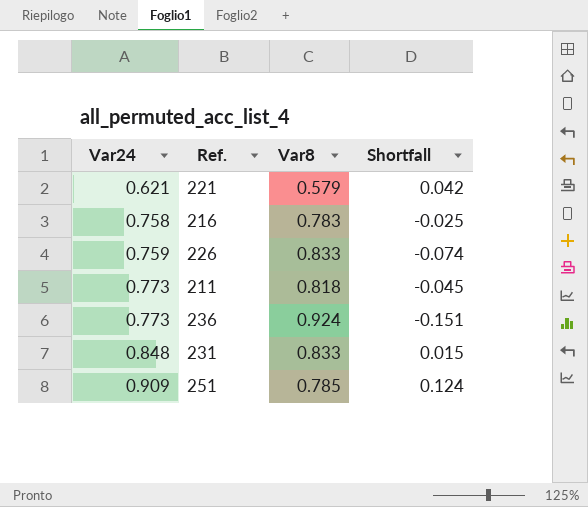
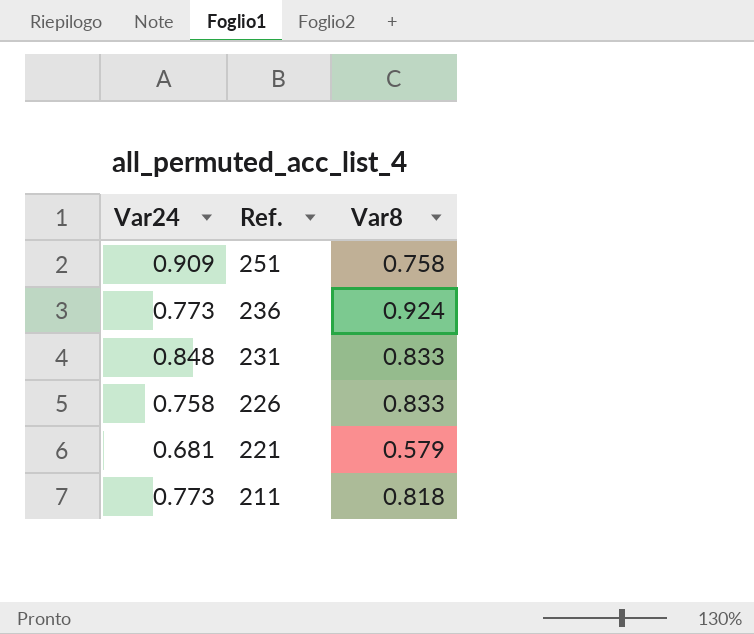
row order: Var24 ascending -> Ref. descending
column Shortfall | formula: [Var24] - [Var8] -> none
row 216: 0.758 | 0.783 | -0.025 -> none
251 | Var8: 0.785 -> 0.758
226 | Var24: 0.759 -> 0.758
221 | Var24: 0.621 -> 0.681

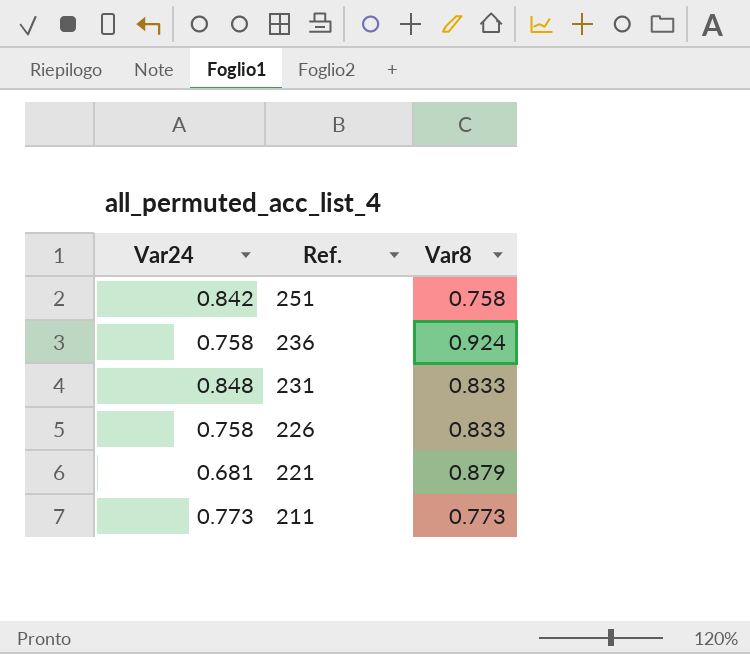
251 | Var24: 0.909 -> 0.842
236 | Var24: 0.773 -> 0.758
221 | Var8: 0.579 -> 0.879
211 | Var8: 0.818 -> 0.773

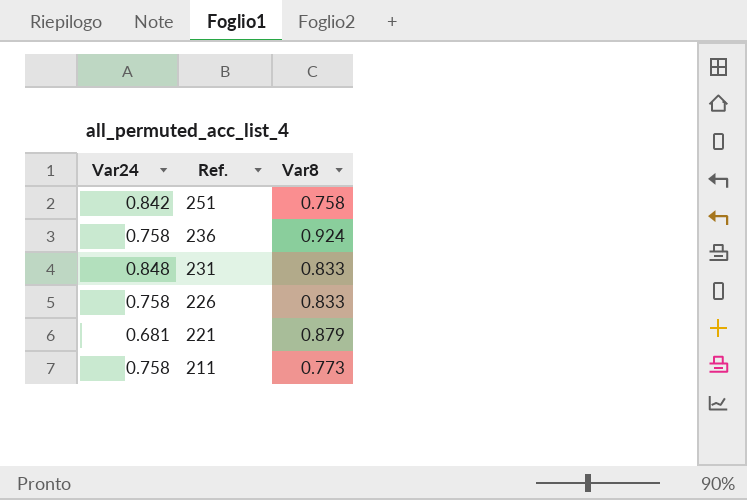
211 | Var24: 0.773 -> 0.758

